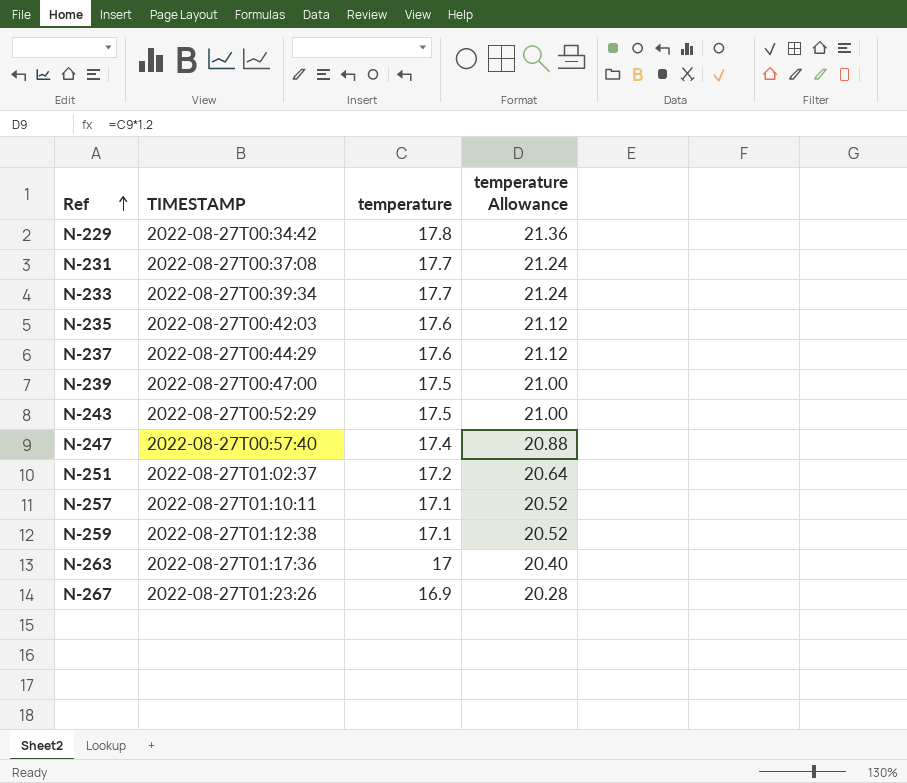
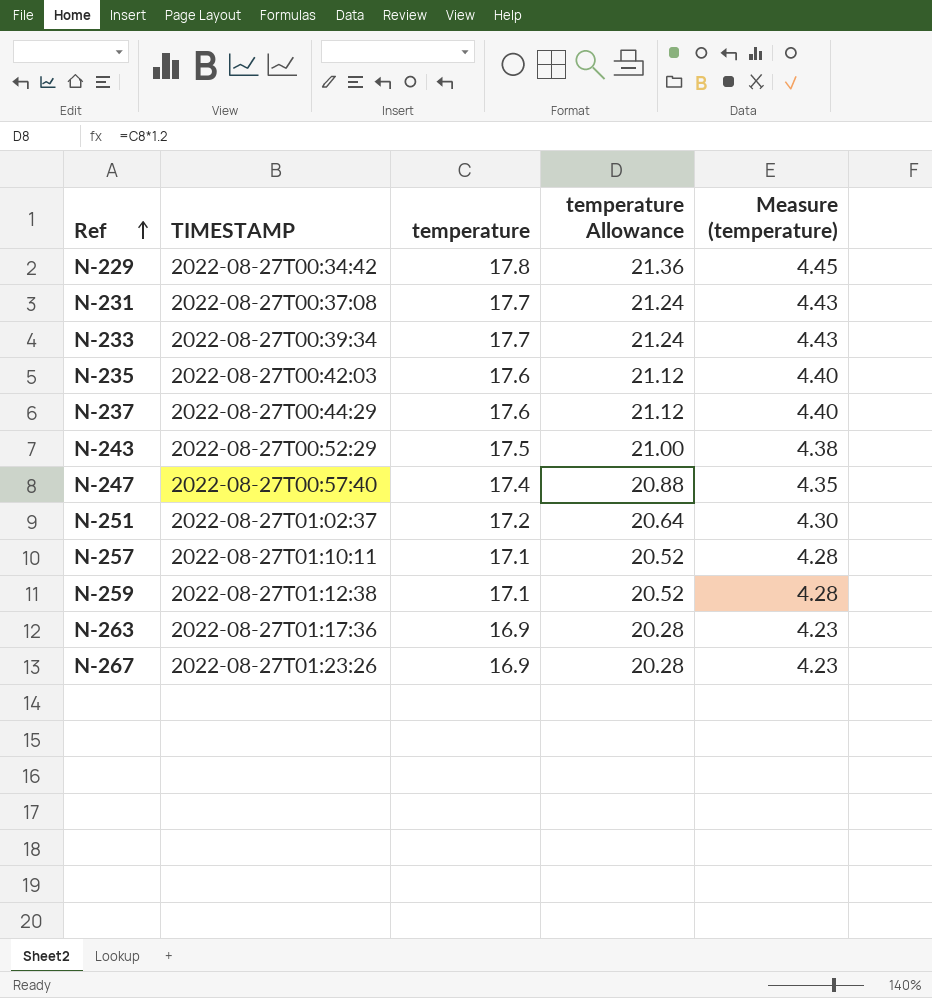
column Measure (temperature) | formula: none -> [temperature] * 0.25
row N-239: 2022-08-27T00:47:00 | 17.5 | 21.00 -> none
N-263 | temperature: 17 -> 16.9
N-263 | temperature Allowance: 20.40 -> 20.28

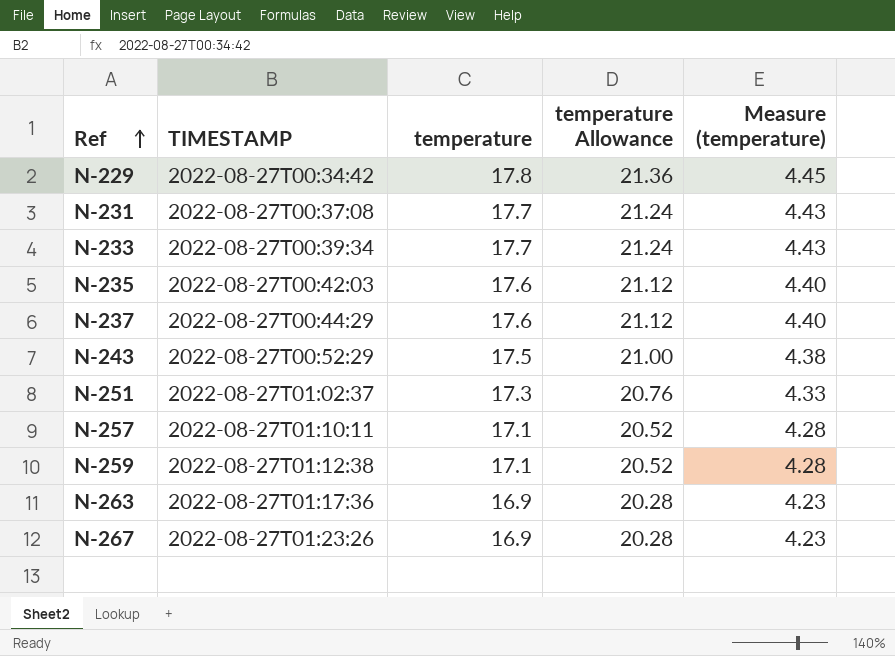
row N-247: 2022-08-27T00:57:40 | 17.4 | 20.88 | 4.35 -> none
N-251 | temperature: 17.2 -> 17.3
N-251 | temperature Allowance: 20.64 -> 20.76
N-251 | Measure (temperature): 4.30 -> 4.33

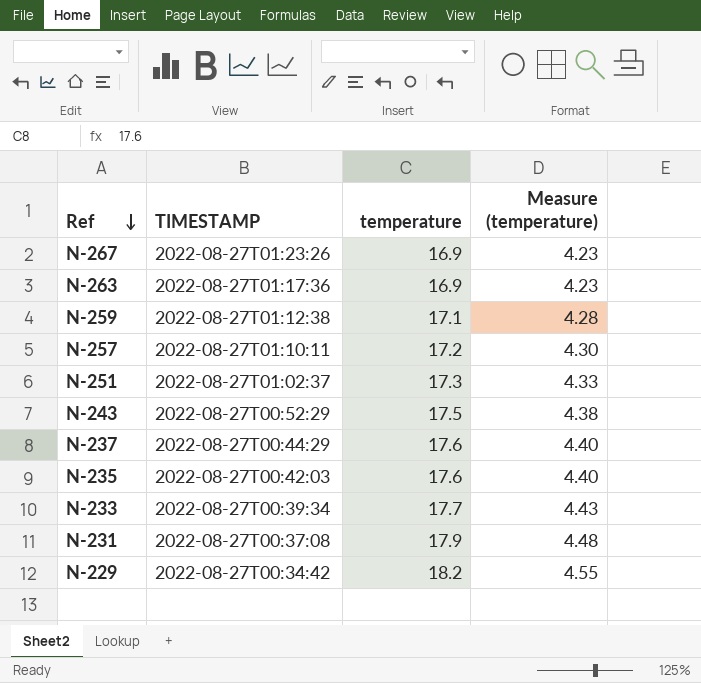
row order: Ref ascending -> Ref descending
column temperature Allowance | formula: [temperature] * 1.2 -> none
N-257 | temperature: 17.1 -> 17.2
N-257 | Measure (temperature): 4.28 -> 4.30
N-231 | temperature: 17.7 -> 17.9
N-231 | Measure (temperature): 4.43 -> 4.48
N-229 | temperature: 17.8 -> 18.2
N-229 | Measure (temperature): 4.45 -> 4.55

